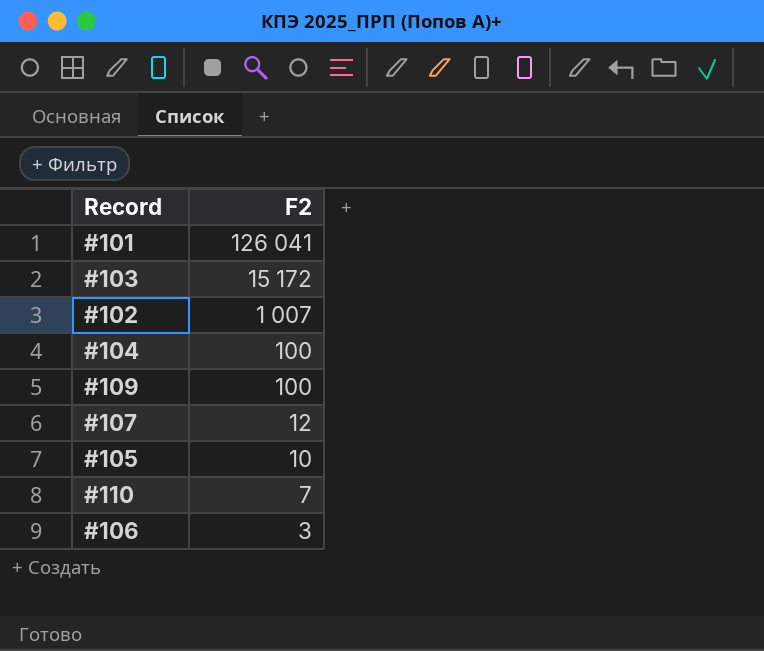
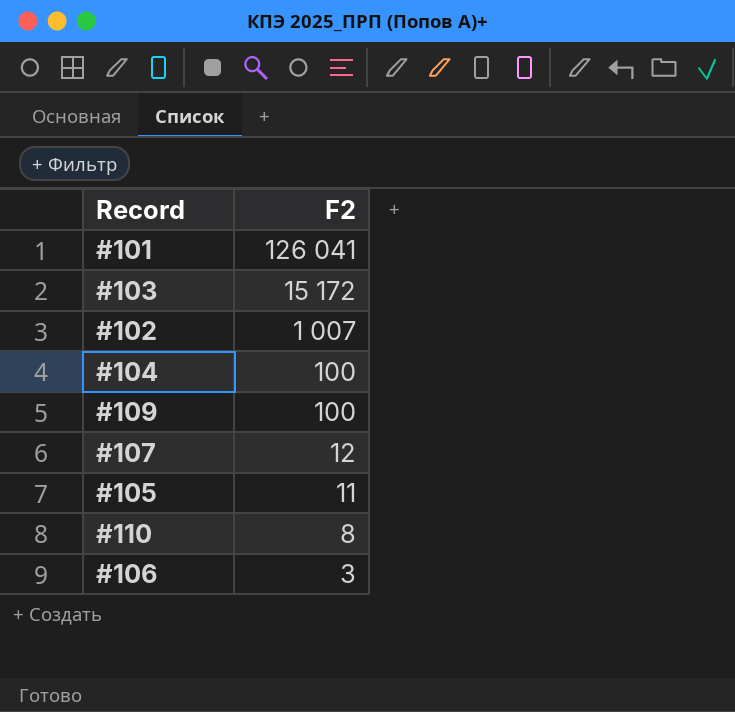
#105 | F2: 10 -> 11
#110 | F2: 7 -> 8

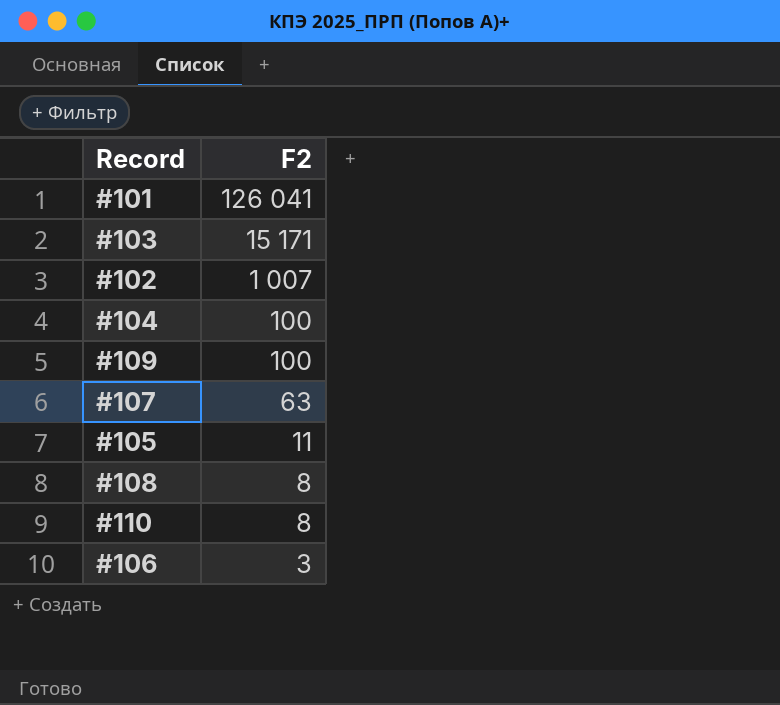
#103 | F2: 15 172 -> 15 171
#107 | F2: 12 -> 63
row #108: none -> 8

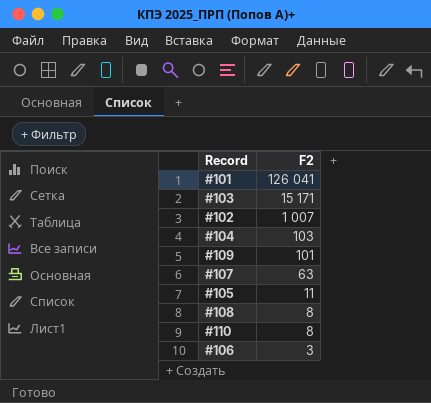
#104 | F2: 100 -> 103
#109 | F2: 100 -> 101

